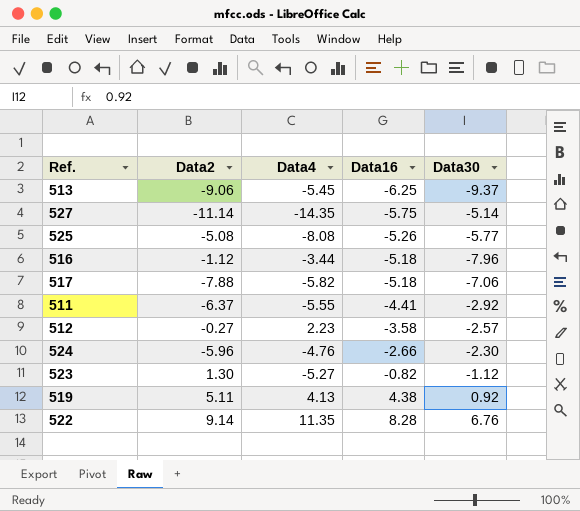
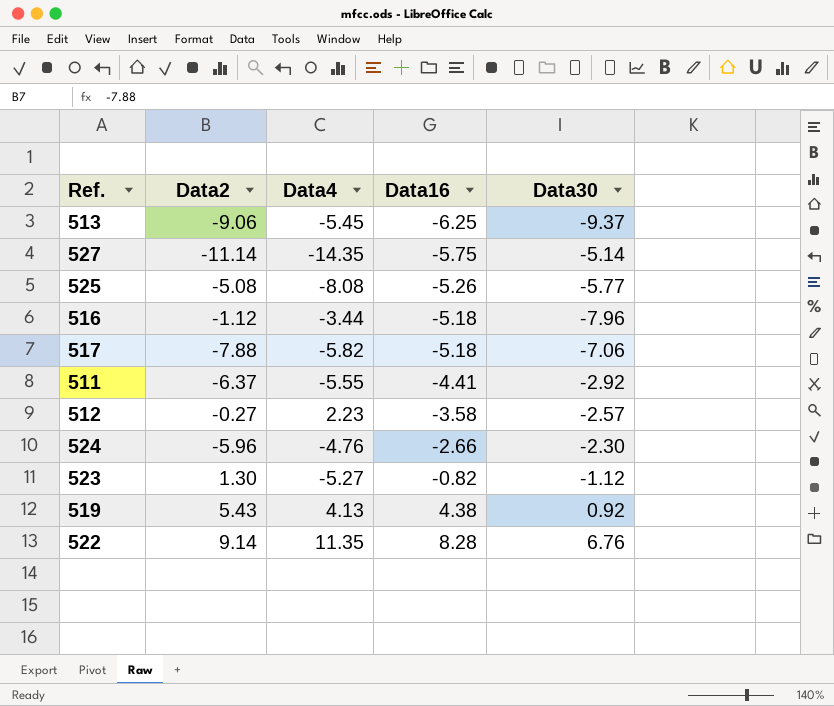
519 | Data2: 5.11 -> 5.43

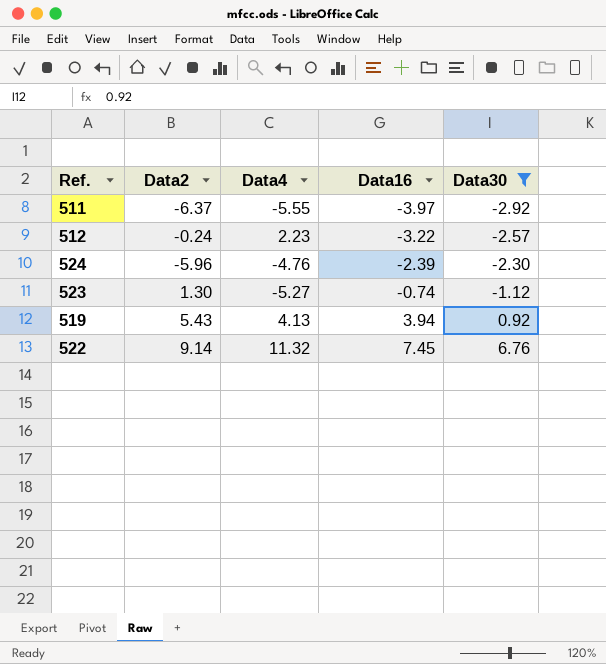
filter: none -> Data30 >= -2.92
511 | Data16: -4.41 -> -3.97
512 | Data2: -0.27 -> -0.24
512 | Data16: -3.58 -> -3.22
524 | Data16: -2.66 -> -2.39
523 | Data16: -0.82 -> -0.74
519 | Data16: 4.38 -> 3.94
522 | Data4: 11.35 -> 11.32
522 | Data16: 8.28 -> 7.45

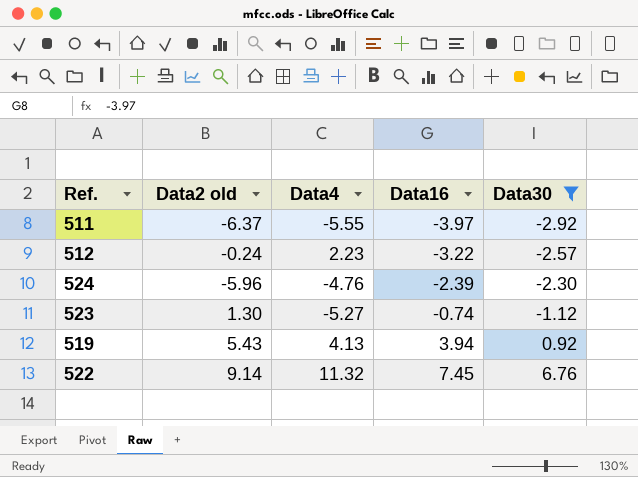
column name: Data2 -> Data2 old

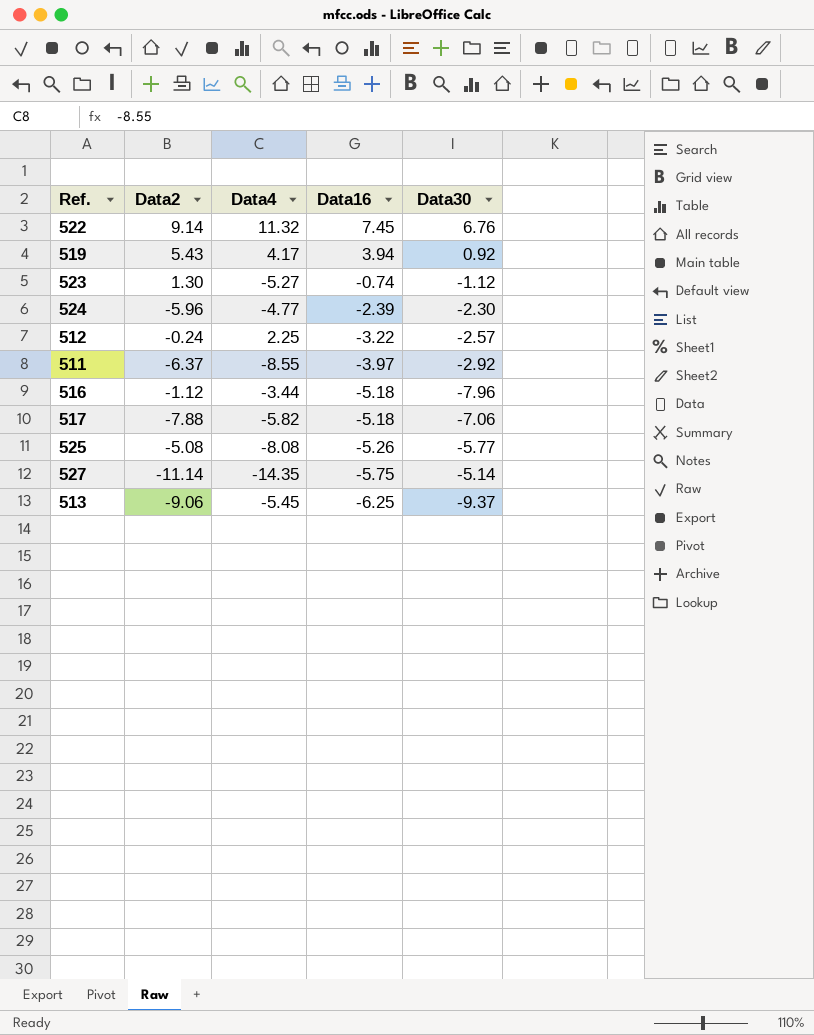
filter: Data30 >= -2.92 -> none
row order: Data16 ascending -> Data16 descending
column name: Data2 old -> Data2
519 | Data4: 4.13 -> 4.17
524 | Data4: -4.76 -> -4.77
512 | Data4: 2.23 -> 2.25
511 | Data4: -5.55 -> -8.55

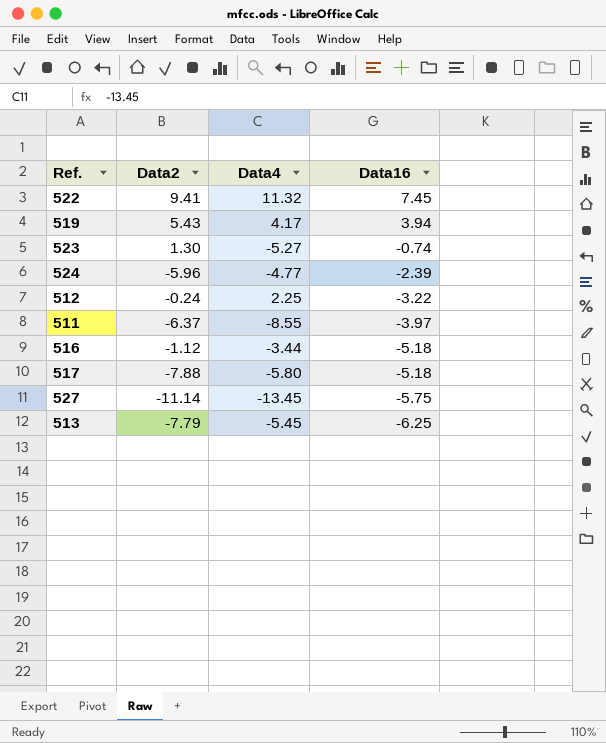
column Data30 | position: 5 -> none
row 525: -5.08 | -8.08 | -5.26 | -5.77 -> none
522 | Data2: 9.14 -> 9.41
517 | Data4: -5.82 -> -5.80
527 | Data4: -14.35 -> -13.45
513 | Data2: -9.06 -> -7.79

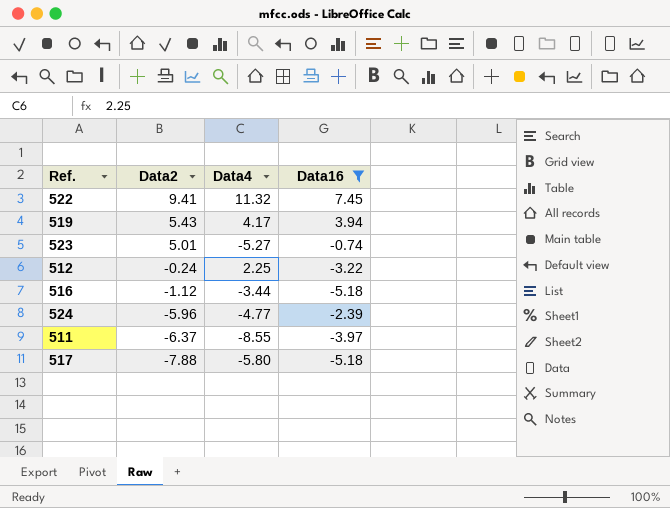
filter: none -> Data16 >= -5.18
row order: Data16 descending -> Data2 descending
523 | Data2: 1.30 -> 5.01

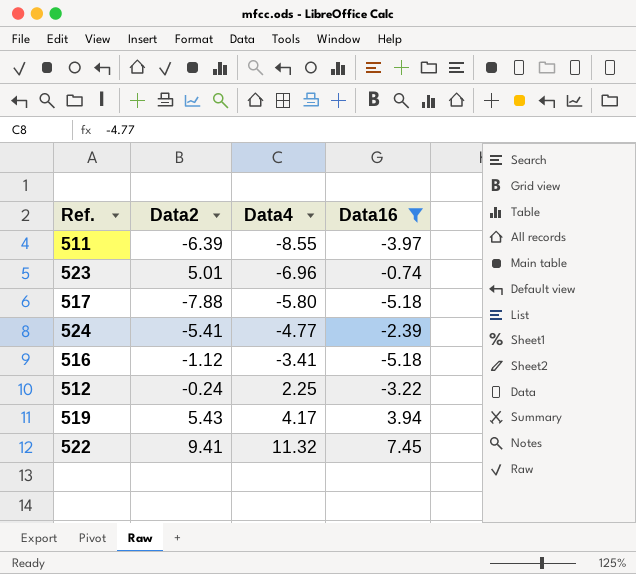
row order: Data2 descending -> Data4 ascending
511 | Data2: -6.37 -> -6.39
523 | Data4: -5.27 -> -6.96
524 | Data2: -5.96 -> -5.41
516 | Data4: -3.44 -> -3.41

